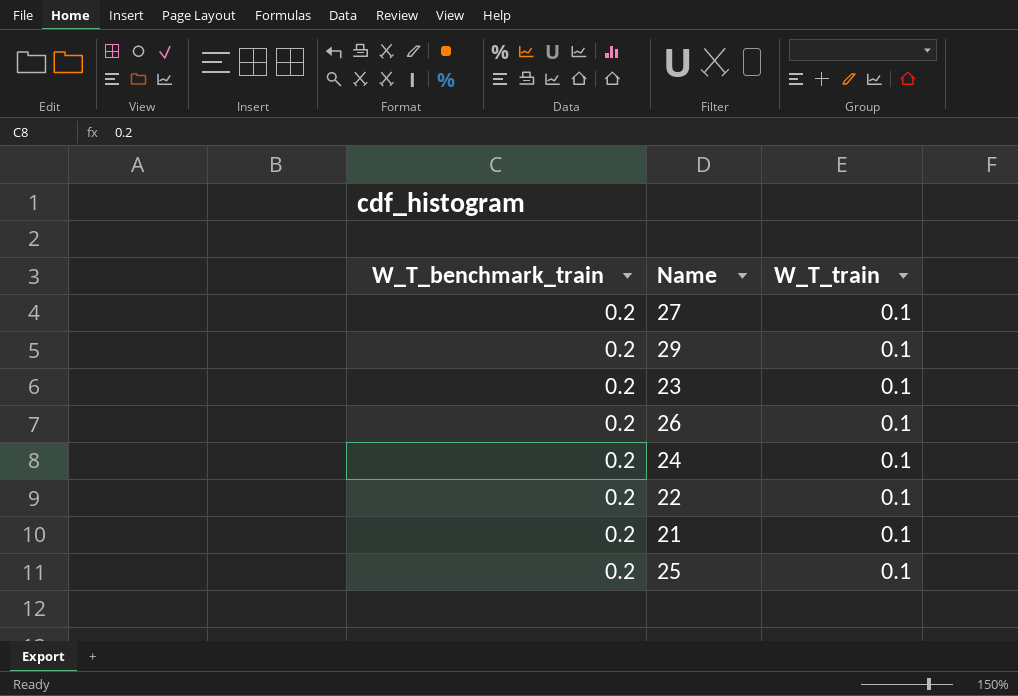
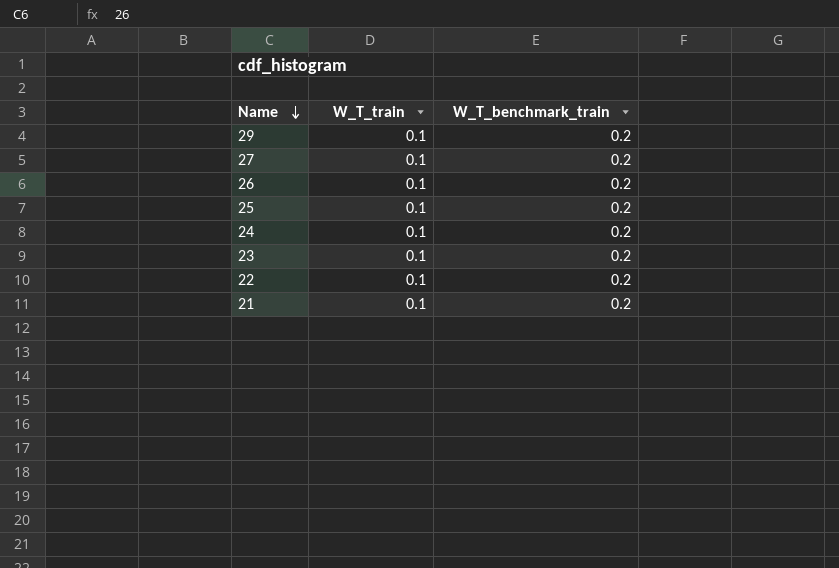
row order: none -> Name descending
column W_T_benchmark_train | position: 1 -> 3

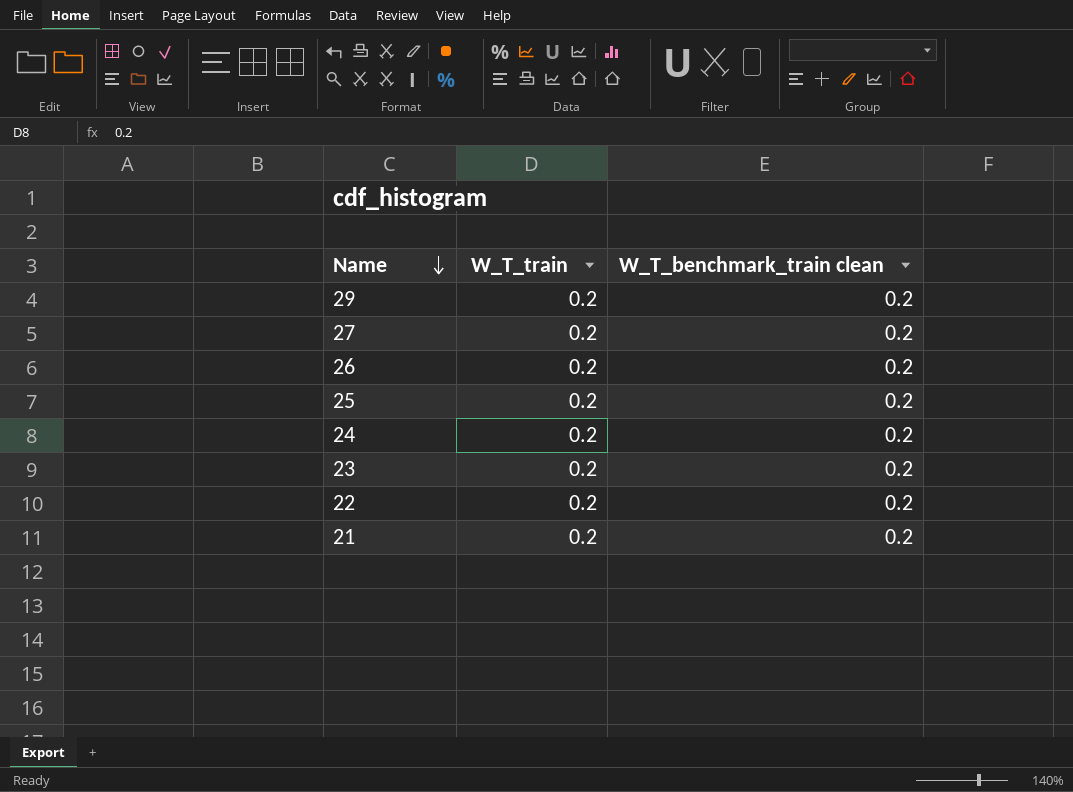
column name: W_T_benchmark_train -> W_T_benchmark_train clean
29 | W_T_train: 0.1 -> 0.2
27 | W_T_train: 0.1 -> 0.2
26 | W_T_train: 0.1 -> 0.2
25 | W_T_train: 0.1 -> 0.2
24 | W_T_train: 0.1 -> 0.2
23 | W_T_train: 0.1 -> 0.2
22 | W_T_train: 0.1 -> 0.2
21 | W_T_train: 0.1 -> 0.2

